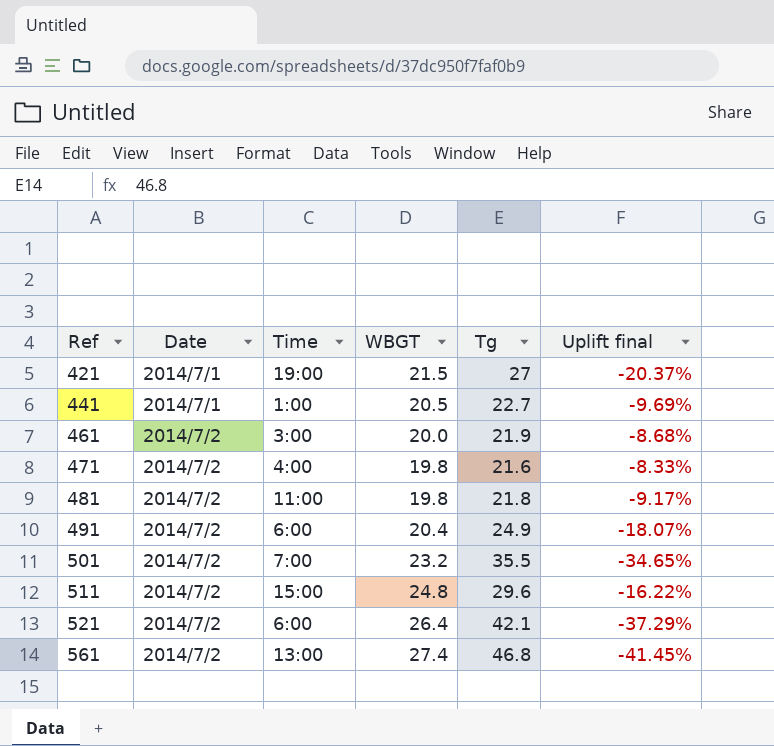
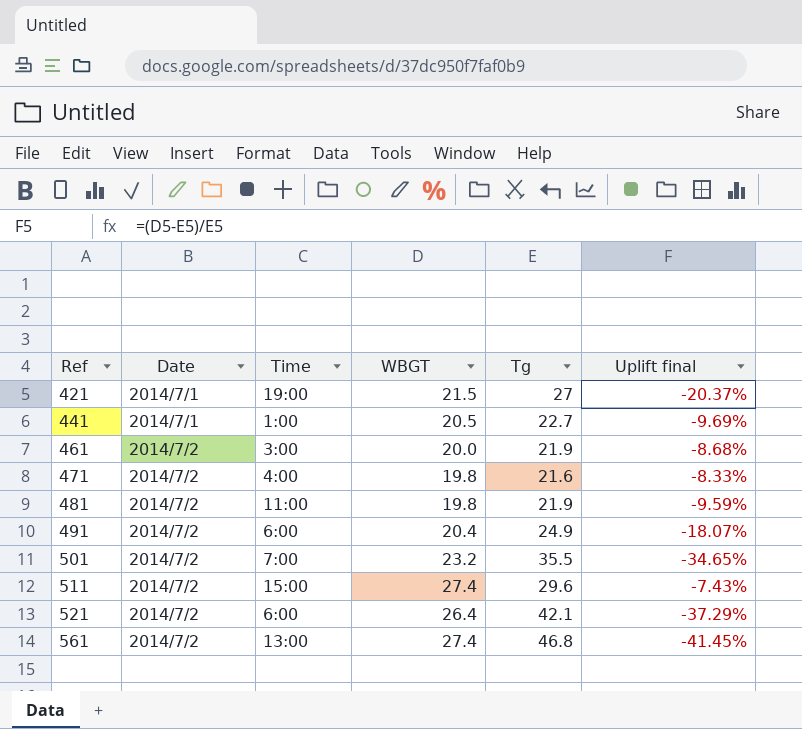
481 | Tg: 21.8 -> 21.9
481 | Uplift final: -9.17% -> -9.59%
511 | WBGT: 24.8 -> 27.4
511 | Uplift final: -16.22% -> -7.43%

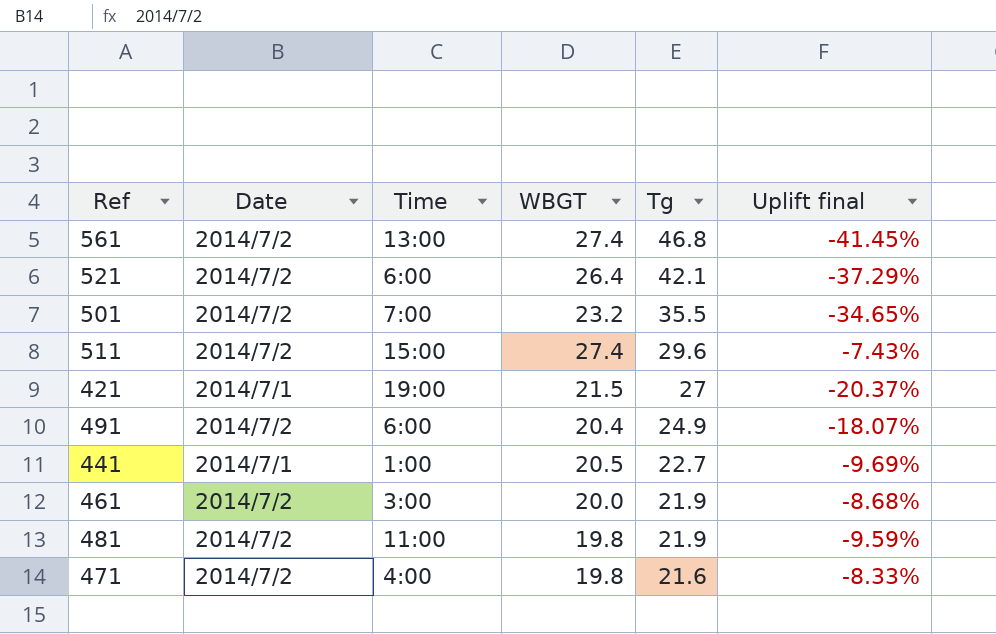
row order: Ref ascending -> Tg descending

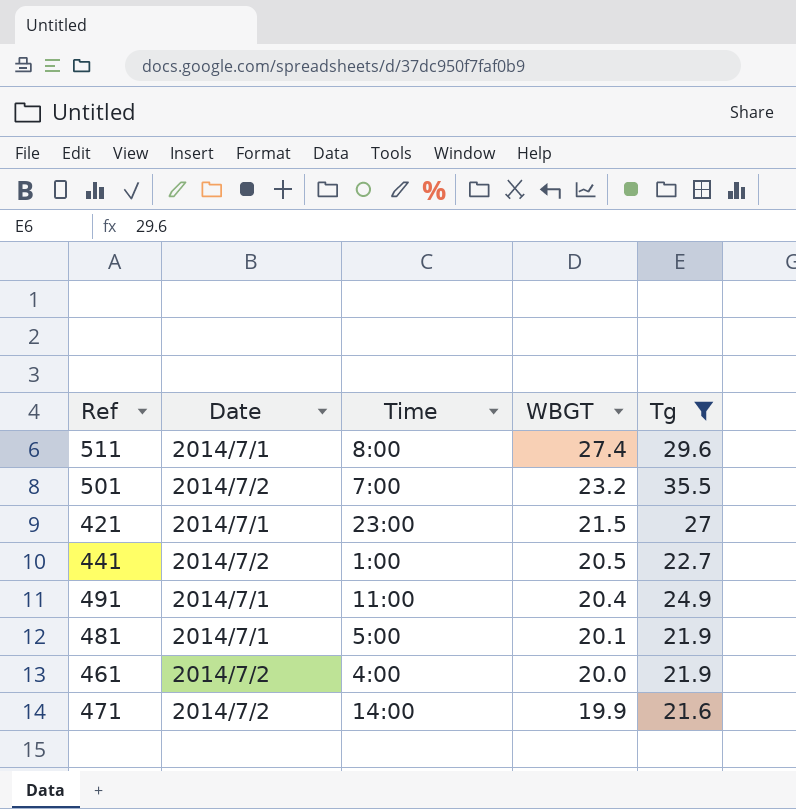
filter: none -> Tg <= 35.5
row order: Tg descending -> WBGT descending
column Uplift final | formula: ([WBGT] - [Tg]) / [Tg] -> none
511 | Date: 2014/7/2 -> 2014/7/1
511 | Time: 15:00 -> 8:00
421 | Time: 19:00 -> 23:00
441 | Date: 2014/7/1 -> 2014/7/2
491 | Date: 2014/7/2 -> 2014/7/1
491 | Time: 6:00 -> 11:00
481 | Date: 2014/7/2 -> 2014/7/1
481 | Time: 11:00 -> 5:00
481 | WBGT: 19.8 -> 20.1
461 | Time: 3:00 -> 4:00
471 | Time: 4:00 -> 14:00
471 | WBGT: 19.8 -> 19.9

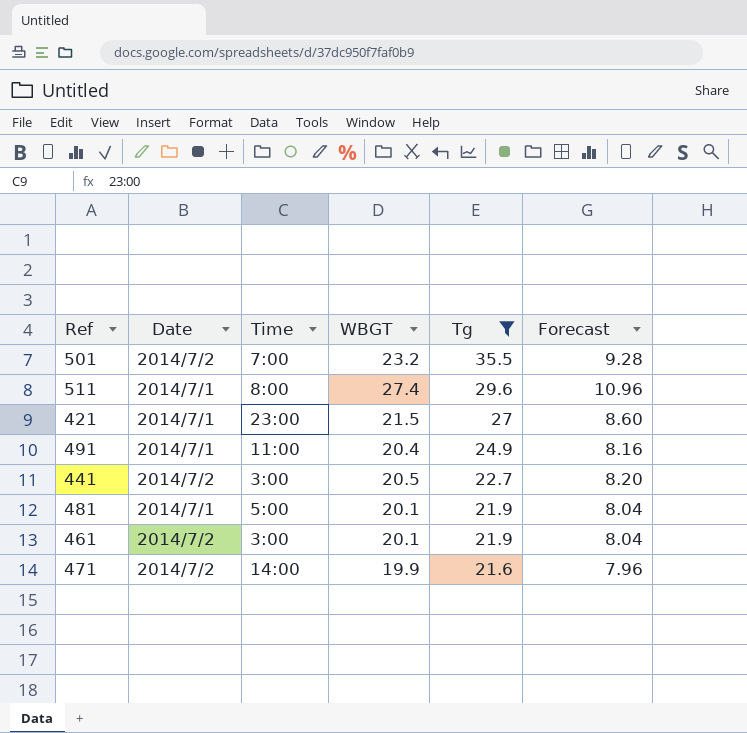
row order: WBGT descending -> Tg descending
column Forecast | formula: none -> [WBGT] * 0.4
441 | Time: 1:00 -> 3:00
461 | Time: 4:00 -> 3:00
461 | WBGT: 20.0 -> 20.1

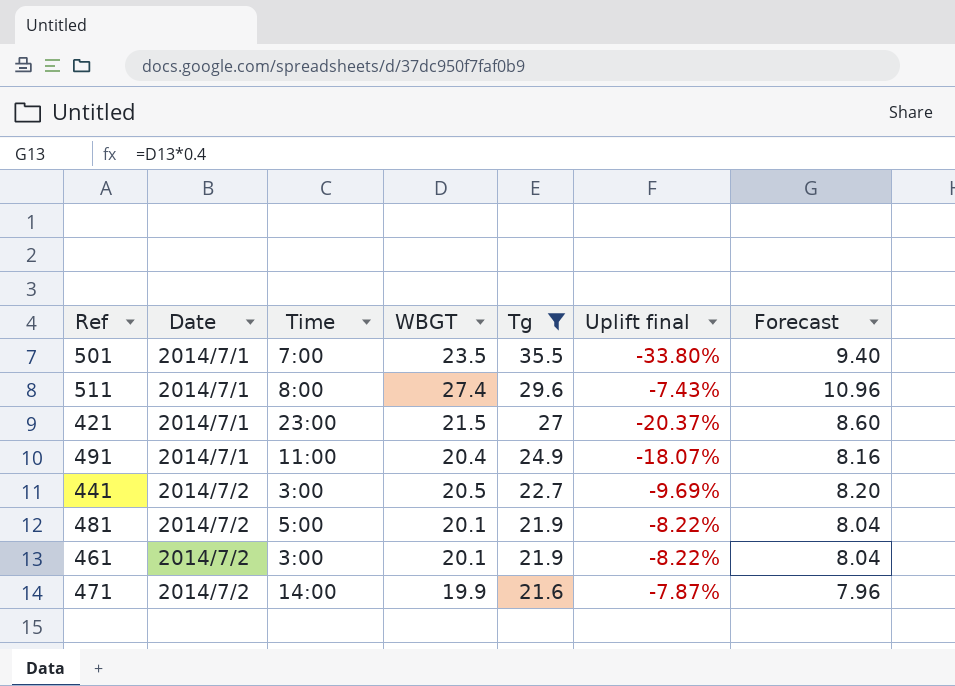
column Uplift final | formula: none -> ([WBGT] - [Tg]) / [Tg]
501 | Date: 2014/7/2 -> 2014/7/1
501 | WBGT: 23.2 -> 23.5
501 | Forecast: 9.28 -> 9.40
481 | Date: 2014/7/1 -> 2014/7/2

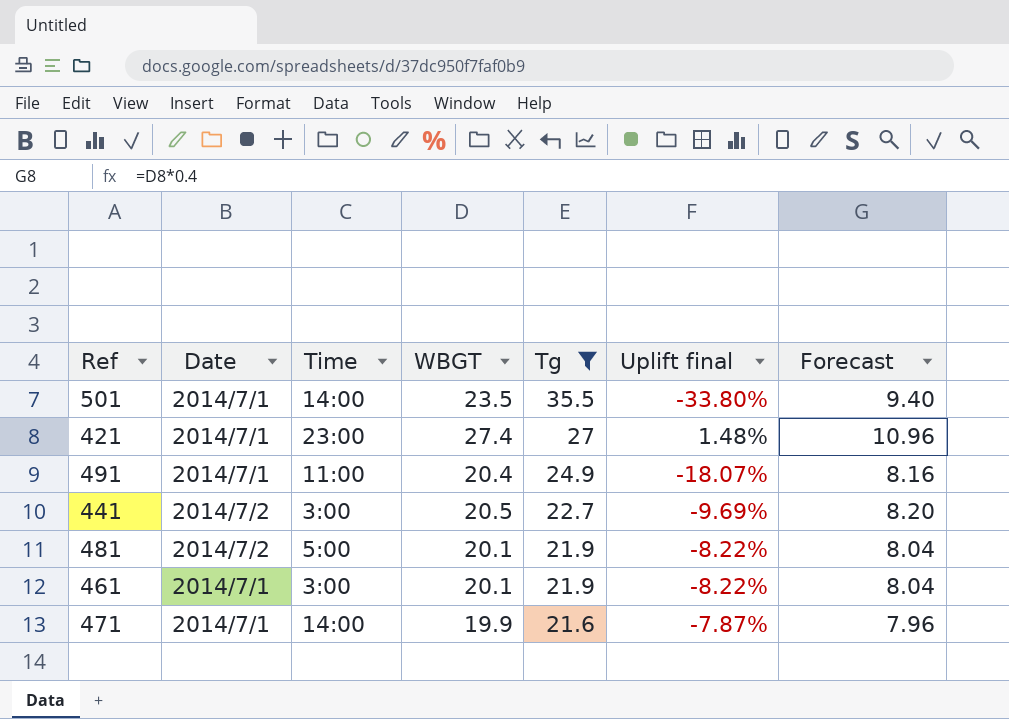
row 511: 2014/7/1 | 8:00 | 27.4 | 29.6 | -7.43% | 10.96 -> none
501 | Time: 7:00 -> 14:00
421 | WBGT: 21.5 -> 27.4
421 | Uplift final: -20.37% -> 1.48%
421 | Forecast: 8.60 -> 10.96
461 | Date: 2014/7/2 -> 2014/7/1
471 | Date: 2014/7/2 -> 2014/7/1

